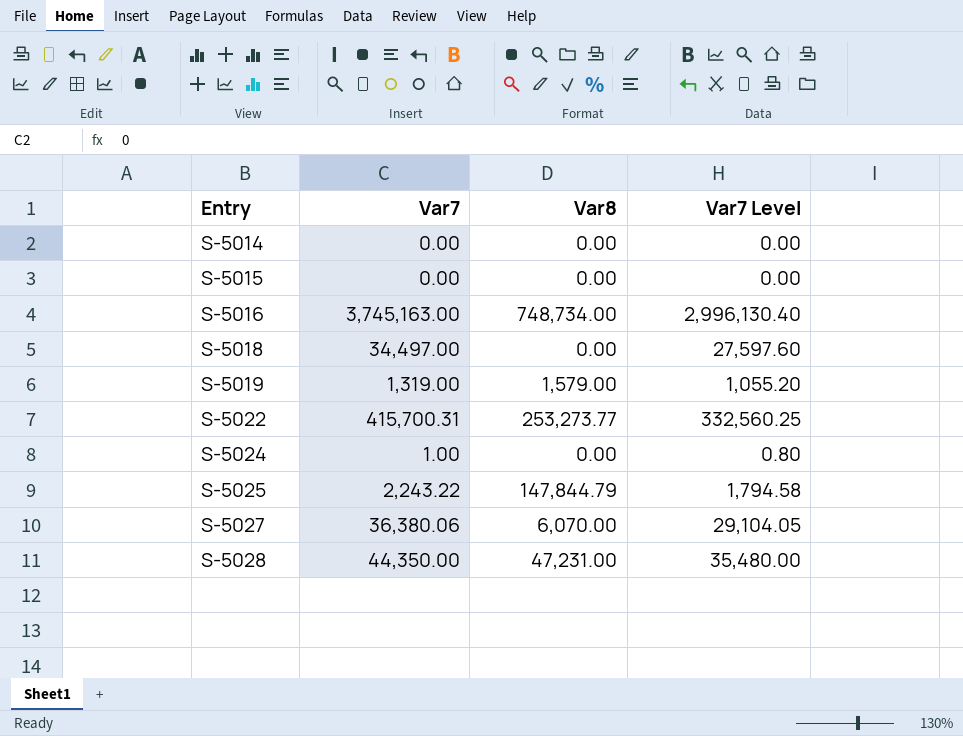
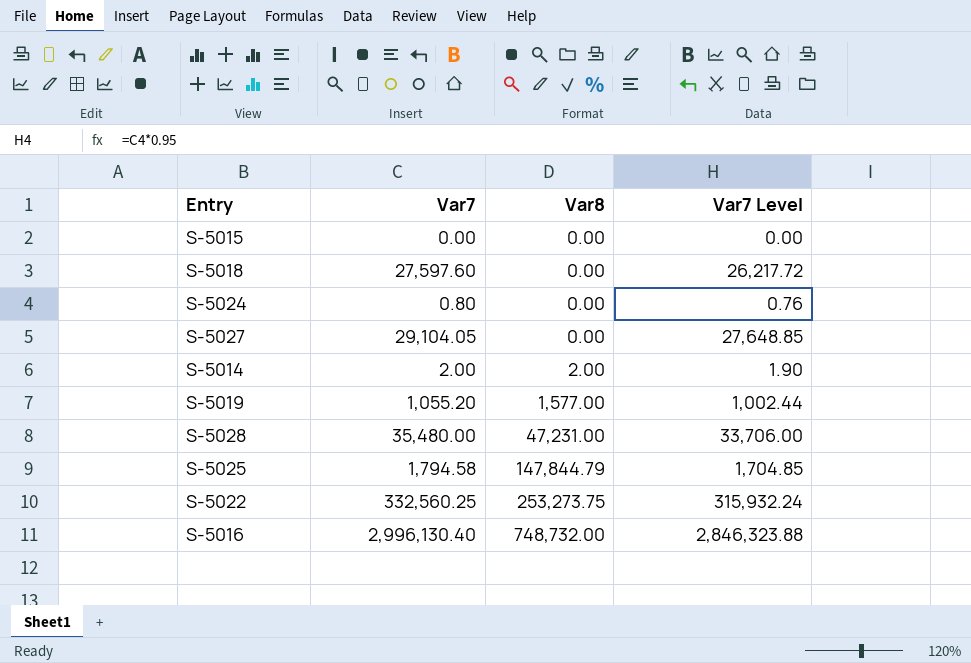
row order: Entry ascending -> Var8 ascending
column Var7 Level | formula: [Var7] * 0.8 -> [Var7] * 0.95
S-5018 | Var7: 34,497.00 -> 27,597.60
S-5024 | Var7: 1.00 -> 0.80
S-5027 | Var7: 36,380.06 -> 29,104.05
S-5027 | Var8: 6,070.00 -> 0.00
S-5014 | Var7: 0.00 -> 2.00
S-5014 | Var8: 0.00 -> 2.00
S-5019 | Var7: 1,319.00 -> 1,055.20
S-5019 | Var8: 1,579.00 -> 1,577.00
S-5028 | Var7: 44,350.00 -> 35,480.00
S-5025 | Var7: 2,243.22 -> 1,794.58
S-5022 | Var7: 415,700.31 -> 332,560.25
S-5022 | Var8: 253,273.77 -> 253,273.75
S-5016 | Var7: 3,745,163.00 -> 2,996,130.40
S-5016 | Var8: 748,734.00 -> 748,732.00

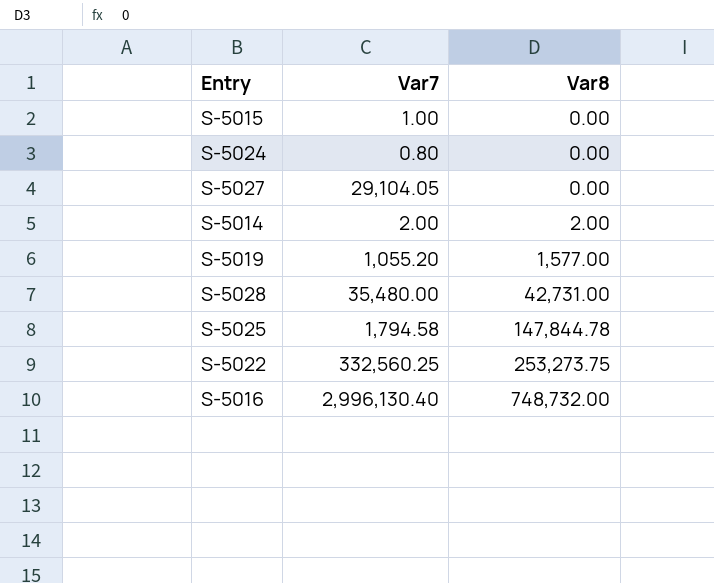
column Var7 Level | formula: [Var7] * 0.95 -> none
row S-5018: 27,597.60 | 0.00 | 26,217.72 -> none
S-5015 | Var7: 0.00 -> 1.00
S-5028 | Var8: 47,231.00 -> 42,731.00
S-5025 | Var8: 147,844.79 -> 147,844.78

